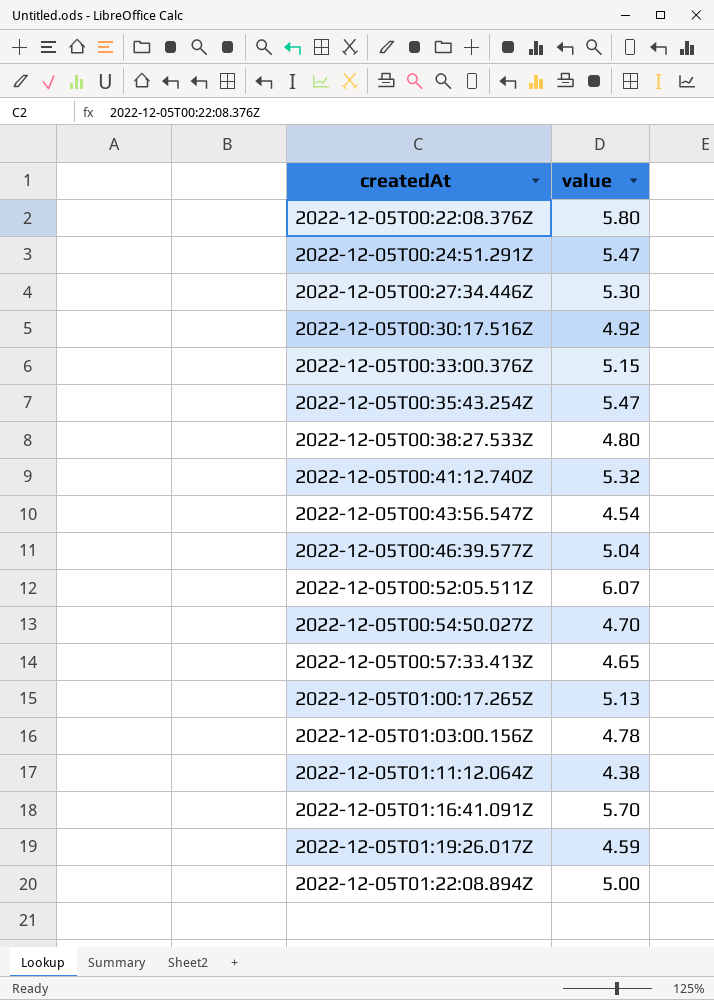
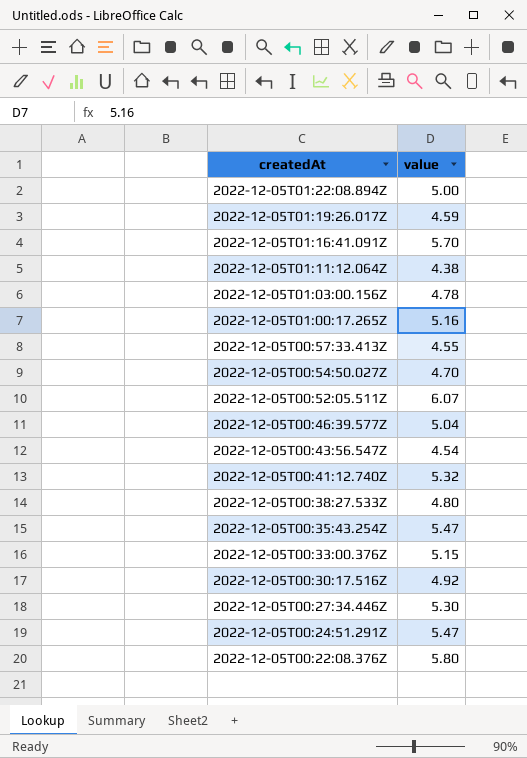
row order: createdAt ascending -> createdAt descending
2022-12-05T01:00:17.265Z | value: 5.13 -> 5.16
2022-12-05T00:57:33.413Z | value: 4.65 -> 4.55

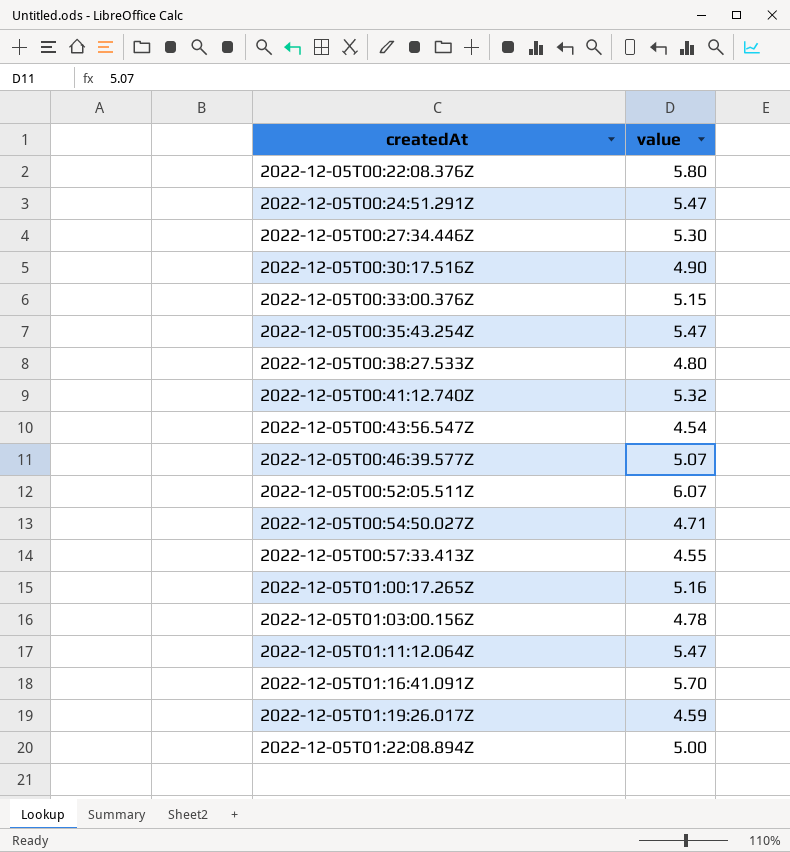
row order: createdAt descending -> createdAt ascending
2022-12-05T00:30:17.516Z | value: 4.92 -> 4.90
2022-12-05T00:46:39.577Z | value: 5.04 -> 5.07
2022-12-05T00:54:50.027Z | value: 4.70 -> 4.71
2022-12-05T01:11:12.064Z | value: 4.38 -> 5.47

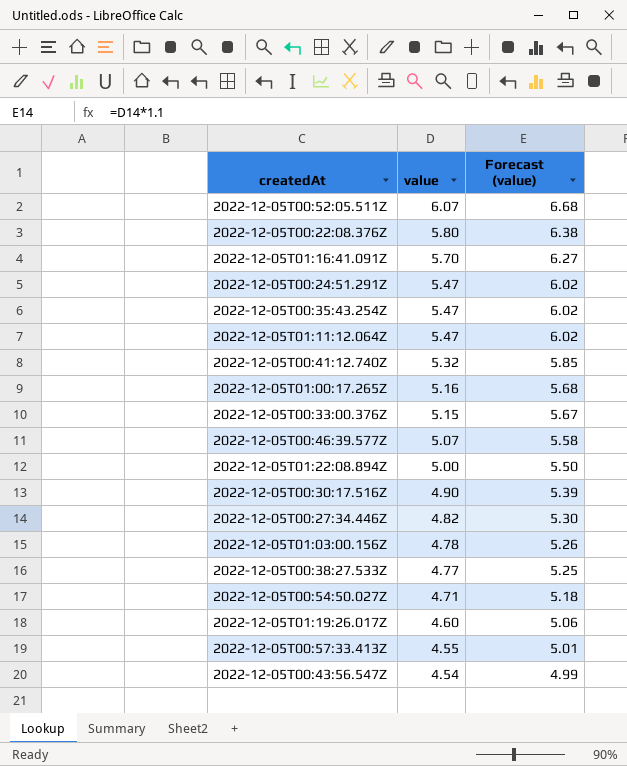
row order: createdAt ascending -> value descending
column Forecast (value) | formula: none -> [value] * 1.1
2022-12-05T00:27:34.446Z | value: 5.30 -> 4.82
2022-12-05T00:38:27.533Z | value: 4.80 -> 4.77
2022-12-05T01:19:26.017Z | value: 4.59 -> 4.60

